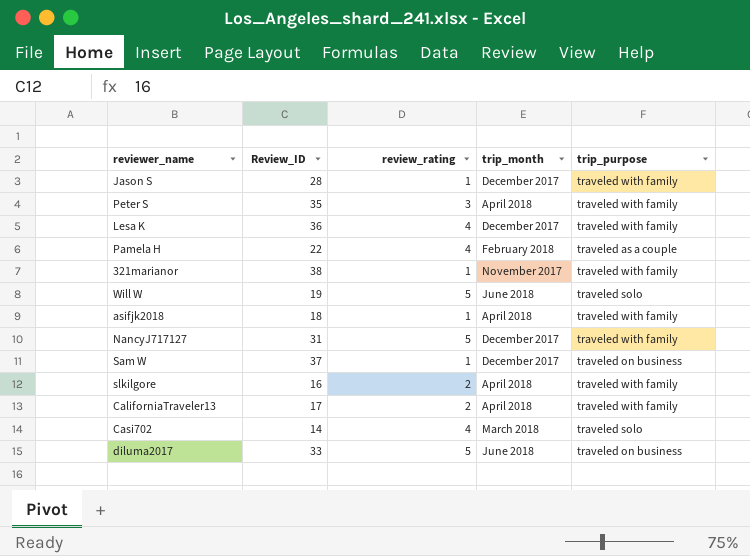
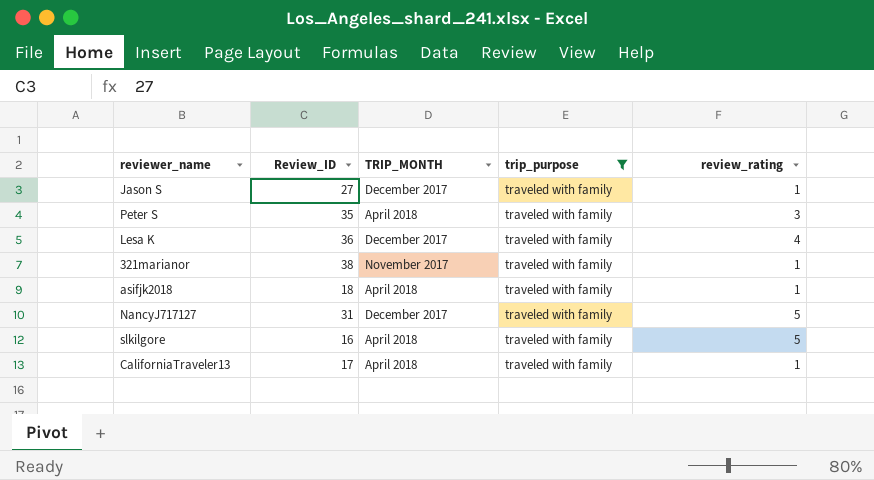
filter: none -> trip_purpose = traveled with family
column name: trip_month -> TRIP_MONTH
column review_rating | position: 3 -> 5
Jason S | Review_ID: 28 -> 27
slkilgore | review_rating: 2 -> 5
CaliforniaTraveler13 | review_rating: 2 -> 1

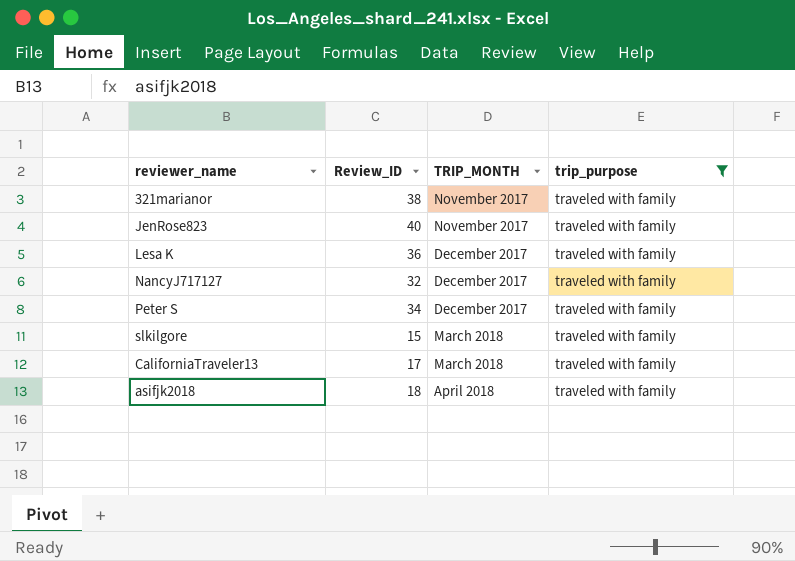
row order: none -> TRIP_MONTH ascending
column review_rating | position: 5 -> none
row Jason S: 27 | December 2017 | traveled with family | 1 -> none
row JenRose823: none -> 40 | November 2017 | traveled with family
NancyJ717127 | Review_ID: 31 -> 32
Peter S | Review_ID: 35 -> 34
Peter S | TRIP_MONTH: April 2018 -> December 2017
slkilgore | Review_ID: 16 -> 15
slkilgore | TRIP_MONTH: April 2018 -> March 2018
CaliforniaTraveler13 | TRIP_MONTH: April 2018 -> March 2018

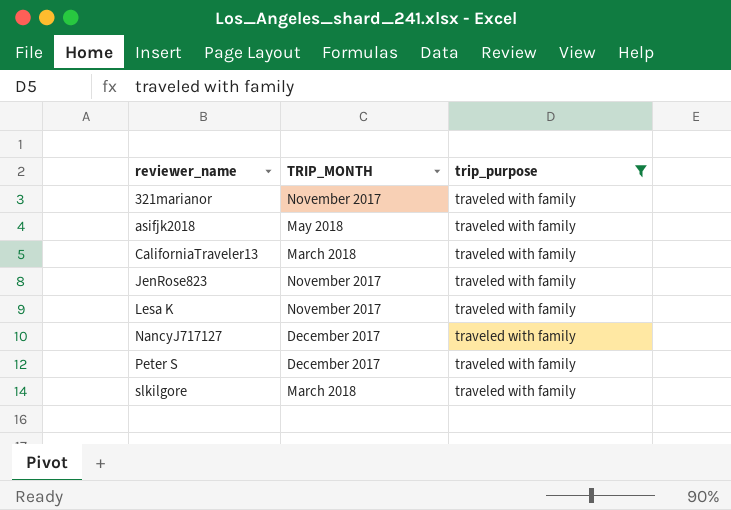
row order: TRIP_MONTH ascending -> reviewer_name ascending
column Review_ID | position: 2 -> none
asifjk2018 | TRIP_MONTH: April 2018 -> May 2018
Lesa K | TRIP_MONTH: December 2017 -> November 2017

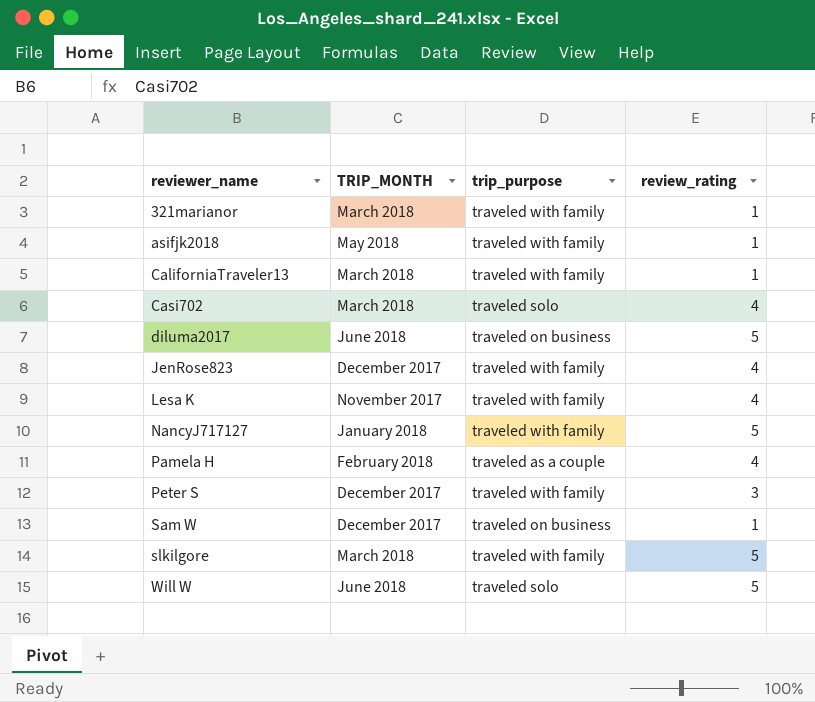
filter: trip_purpose = traveled with family -> none
column review_rating | position: none -> 4
321marianor | TRIP_MONTH: November 2017 -> March 2018
JenRose823 | TRIP_MONTH: November 2017 -> December 2017
NancyJ717127 | TRIP_MONTH: December 2017 -> January 2018

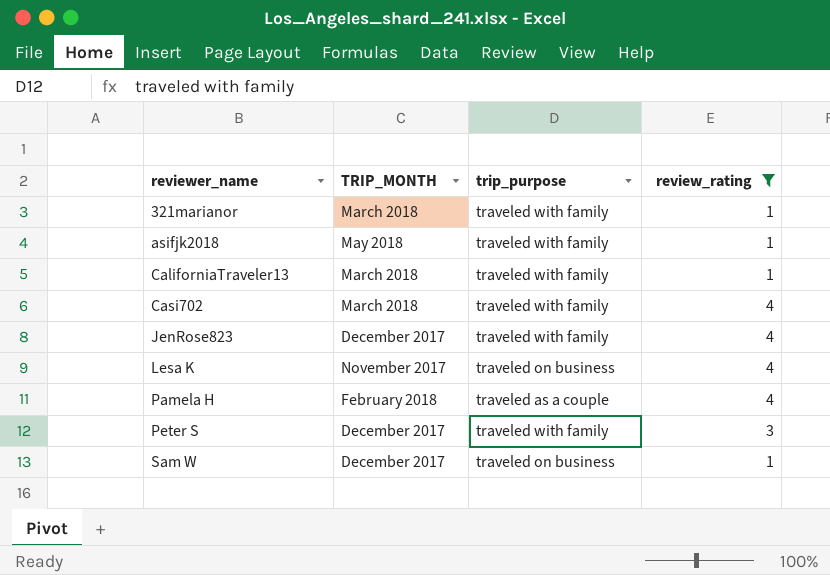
filter: none -> review_rating != 5
Casi702 | trip_purpose: traveled solo -> traveled with family
Lesa K | trip_purpose: traveled with family -> traveled on business

